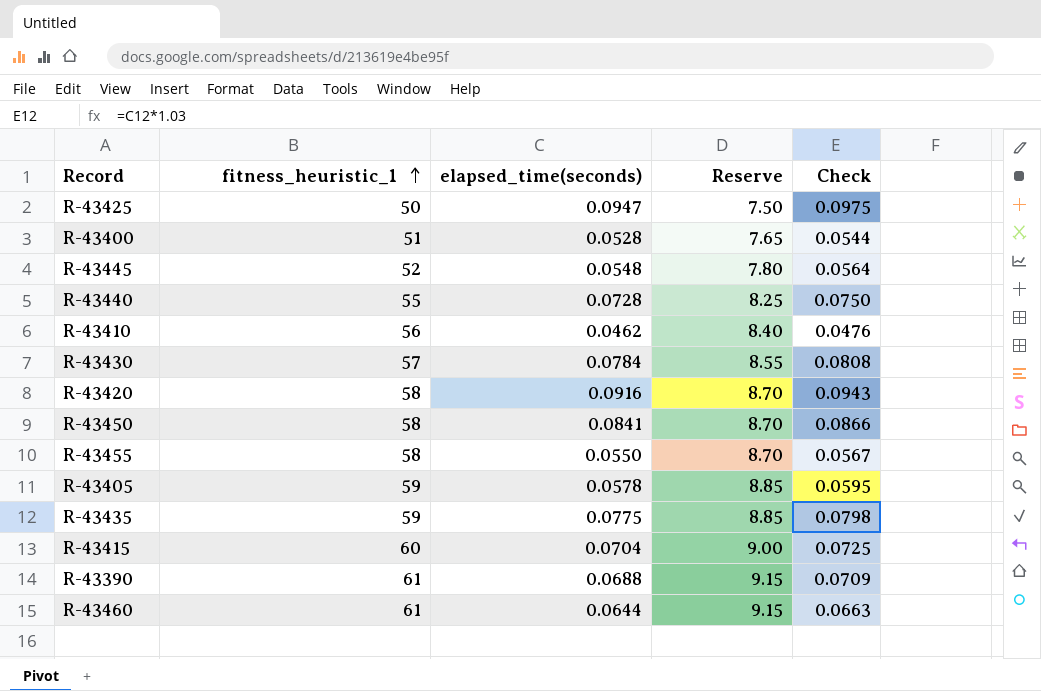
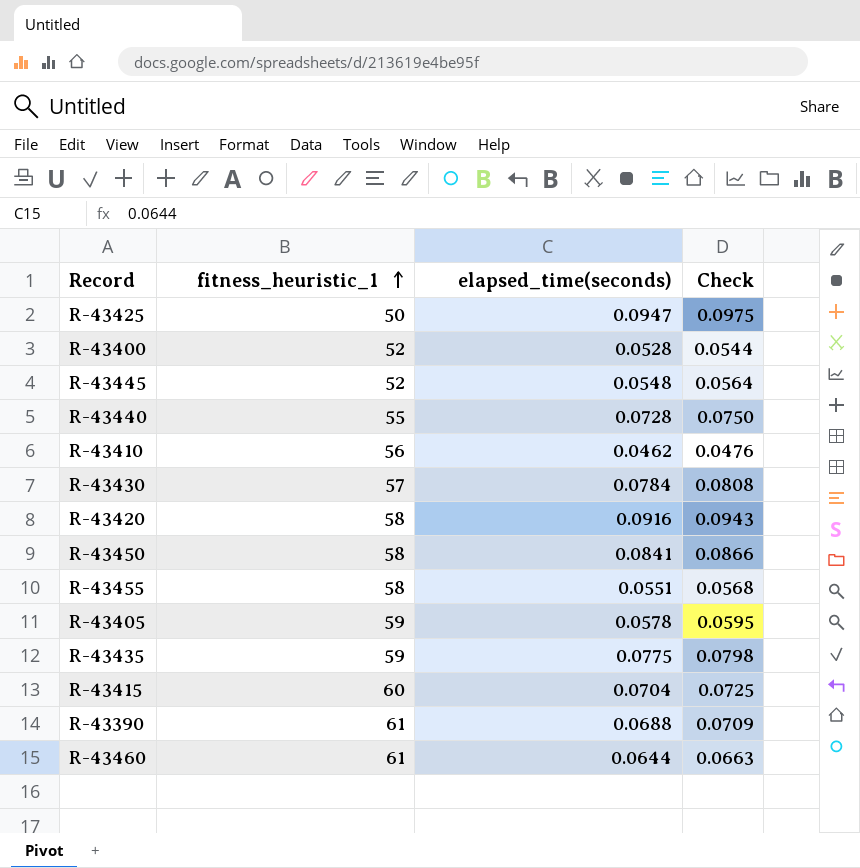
column Reserve | formula: [fitness_heuristic_1] * 0.15 -> none
R-43400 | fitness_heuristic_1: 51 -> 52
R-43455 | elapsed_time(seconds): 0.0550 -> 0.0551
R-43455 | Check: 0.0567 -> 0.0568

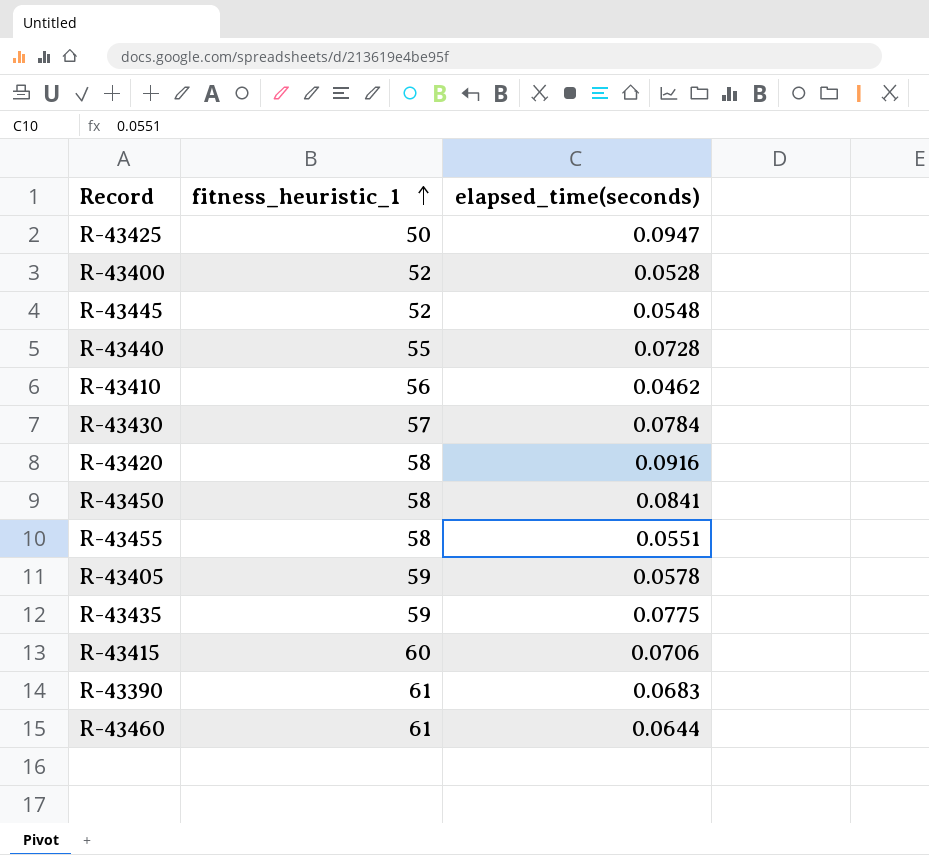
column Check | formula: [elapsed_time(seconds)] * 1.03 -> none
R-43415 | elapsed_time(seconds): 0.0704 -> 0.0706
R-43390 | elapsed_time(seconds): 0.0688 -> 0.0683

